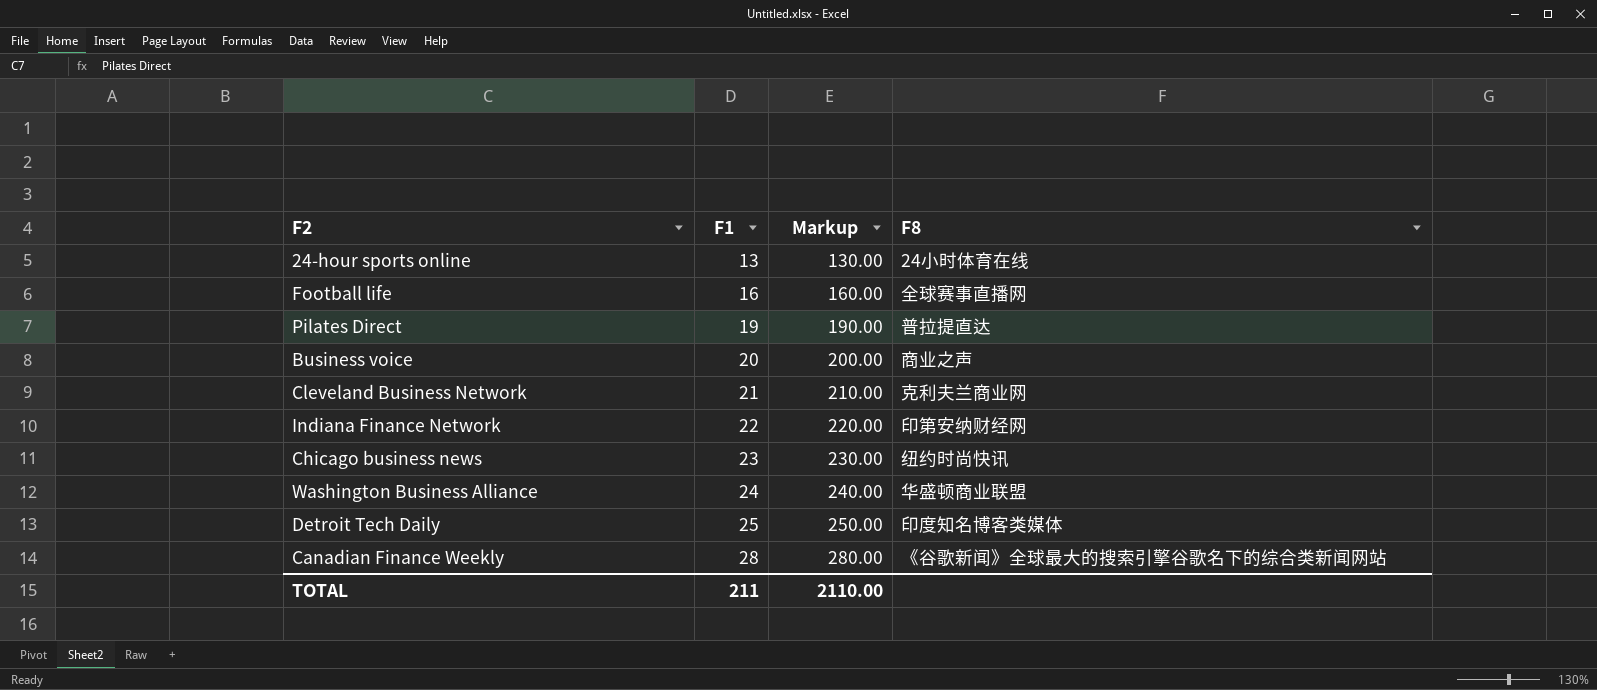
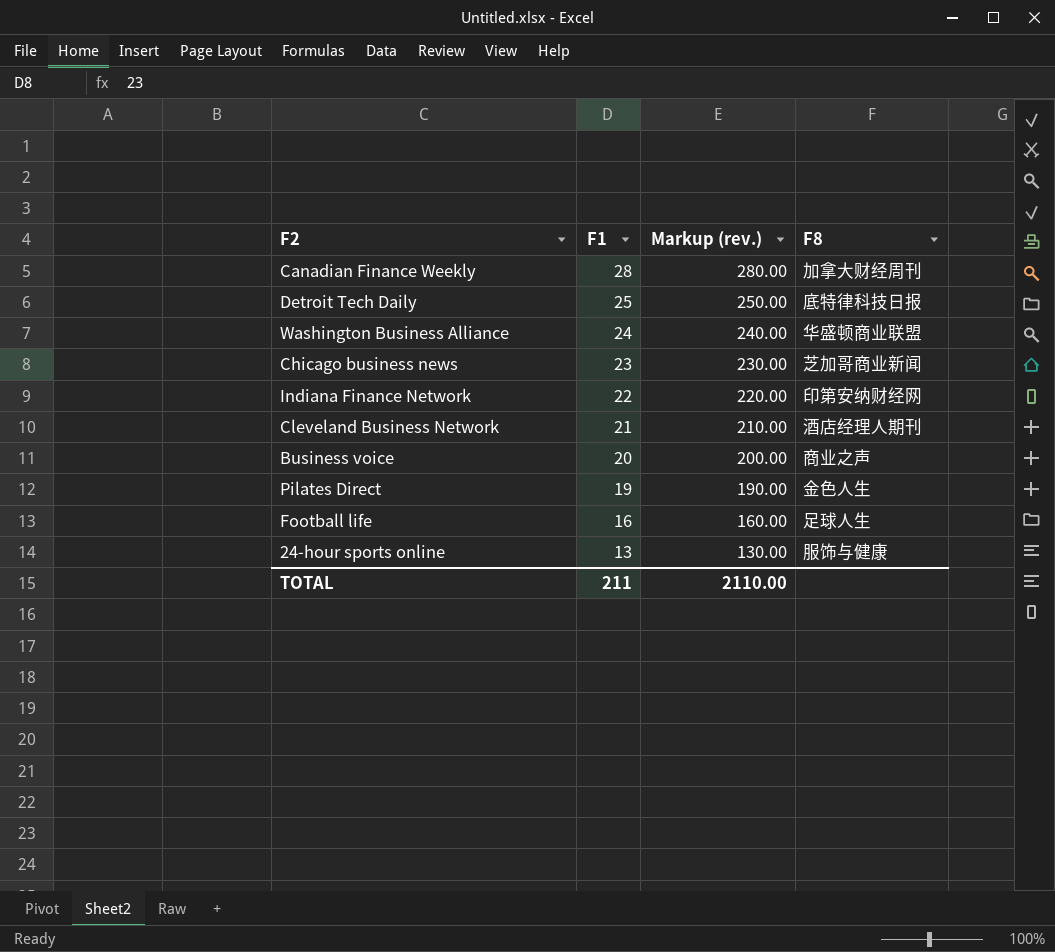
row order: F1 ascending -> F1 descending
column name: Markup -> Markup (rev.)
Canadian Finance Weekly | F8: 《谷歌新闻》全球最大的搜索引擎谷歌名下的综合类新闻网站 -> 加拿大财经周刊
Detroit Tech Daily | F8: 印度知名博客类媒体 -> 底特律科技日报
Chicago business news | F8: 纽约时尚快讯 -> 芝加哥商业新闻
Cleveland Business Network | F8: 克利夫兰商业网 -> 酒店经理人期刊
Pilates Direct | F8: 普拉提直达 -> 金色人生
Football life | F8: 全球赛事直播网 -> 足球人生
24-hour sports online | F8: 24小时体育在线 -> 服饰与健康

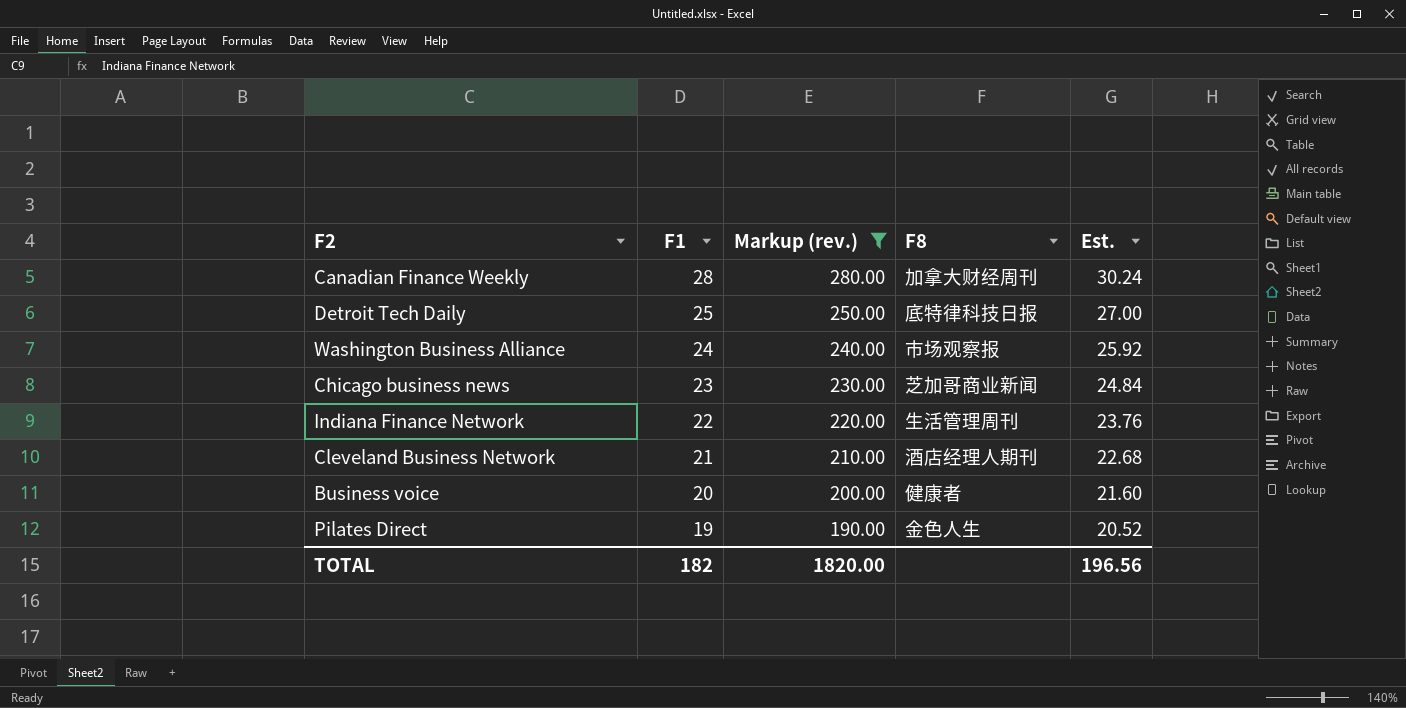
filter: none -> Markup (rev.) >= 190.00
column Est. | formula: none -> [F1] * 1.08
Washington Business Alliance | F8: 华盛顿商业联盟 -> 市场观察报
Indiana Finance Network | F8: 印第安纳财经网 -> 生活管理周刊
Business voice | F8: 商业之声 -> 健康者
TOTAL | F1: 211 -> 182
TOTAL | Markup (rev.): 2110.00 -> 1820.00

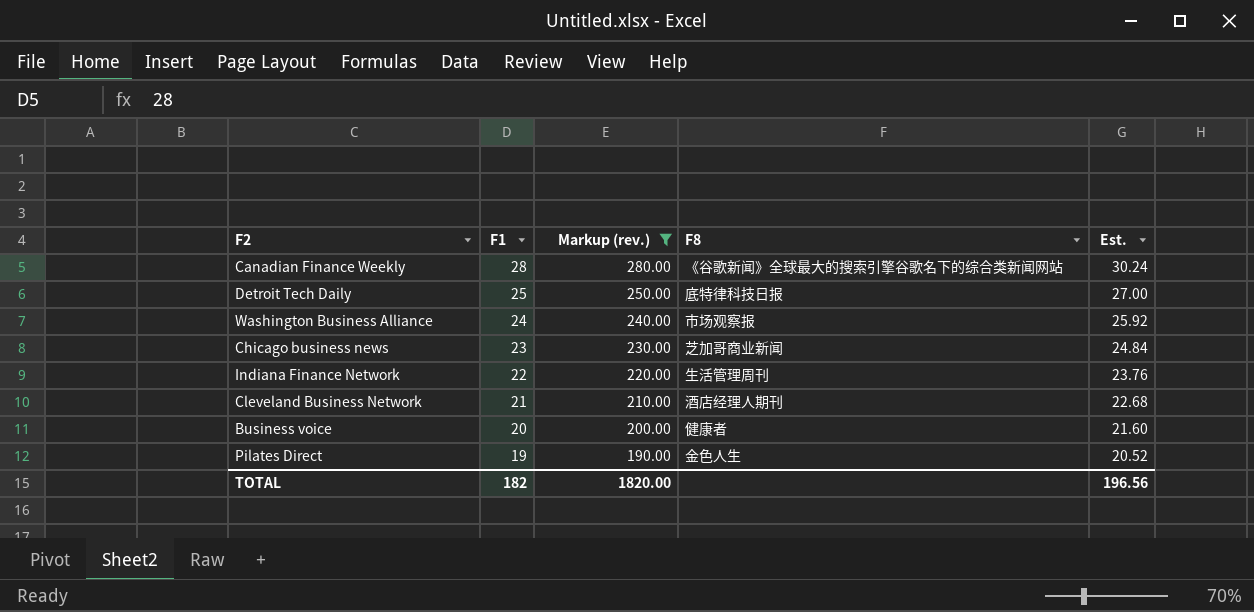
Canadian Finance Weekly | F8: 加拿大财经周刊 -> 《谷歌新闻》全球最大的搜索引擎谷歌名下的综合类新闻网站

